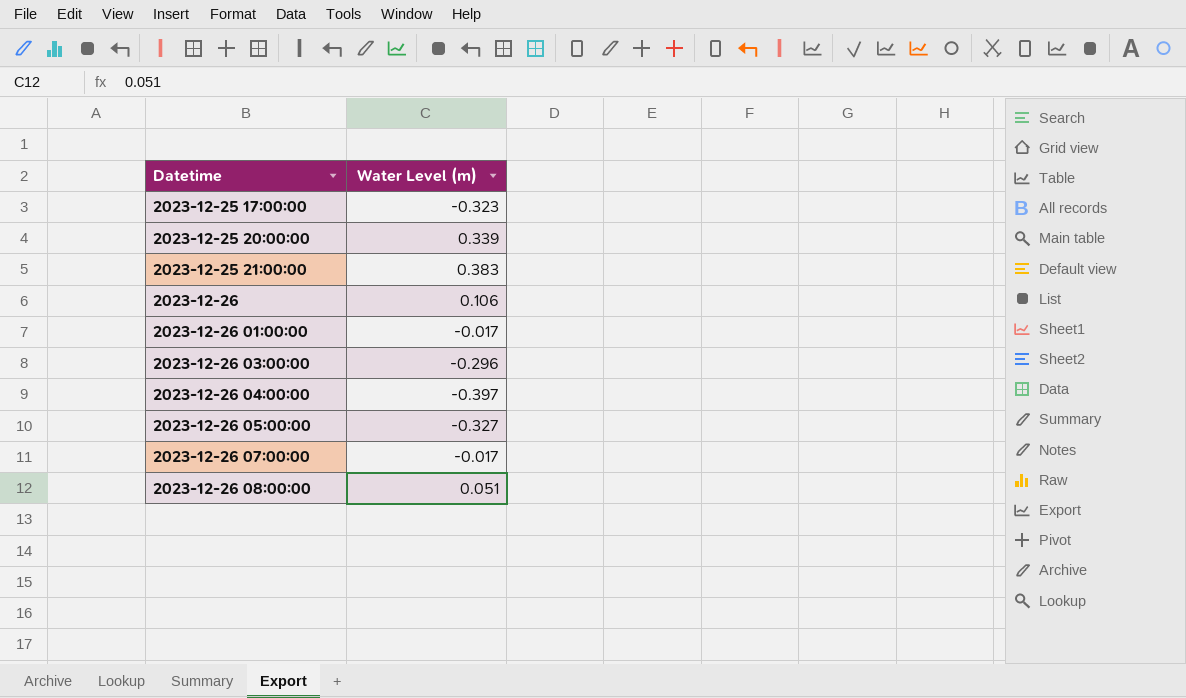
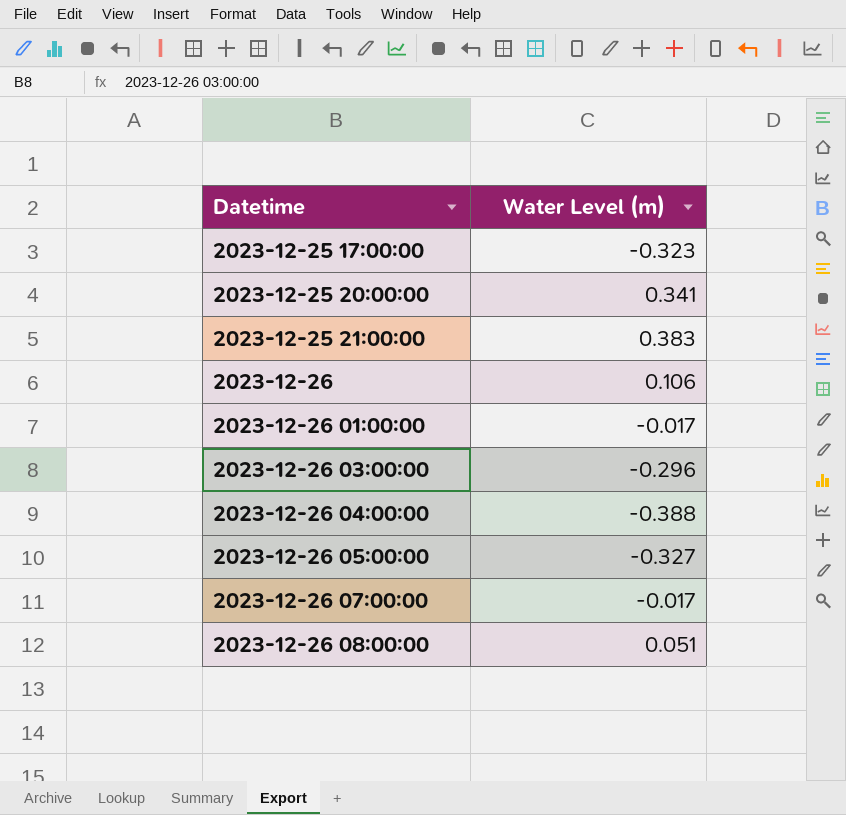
2023-12-25 20:00:00 | Water Level (m): 0.339 -> 0.341
2023-12-26 04:00:00 | Water Level (m): -0.397 -> -0.388

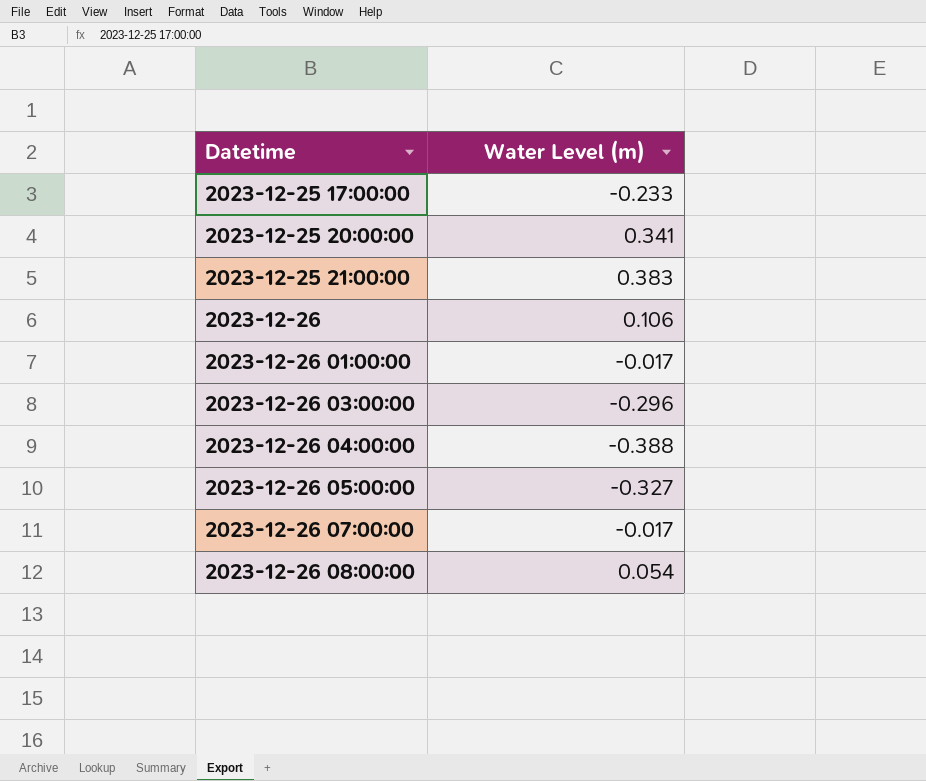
2023-12-25 17:00:00 | Water Level (m): -0.323 -> -0.233
2023-12-26 08:00:00 | Water Level (m): 0.051 -> 0.054

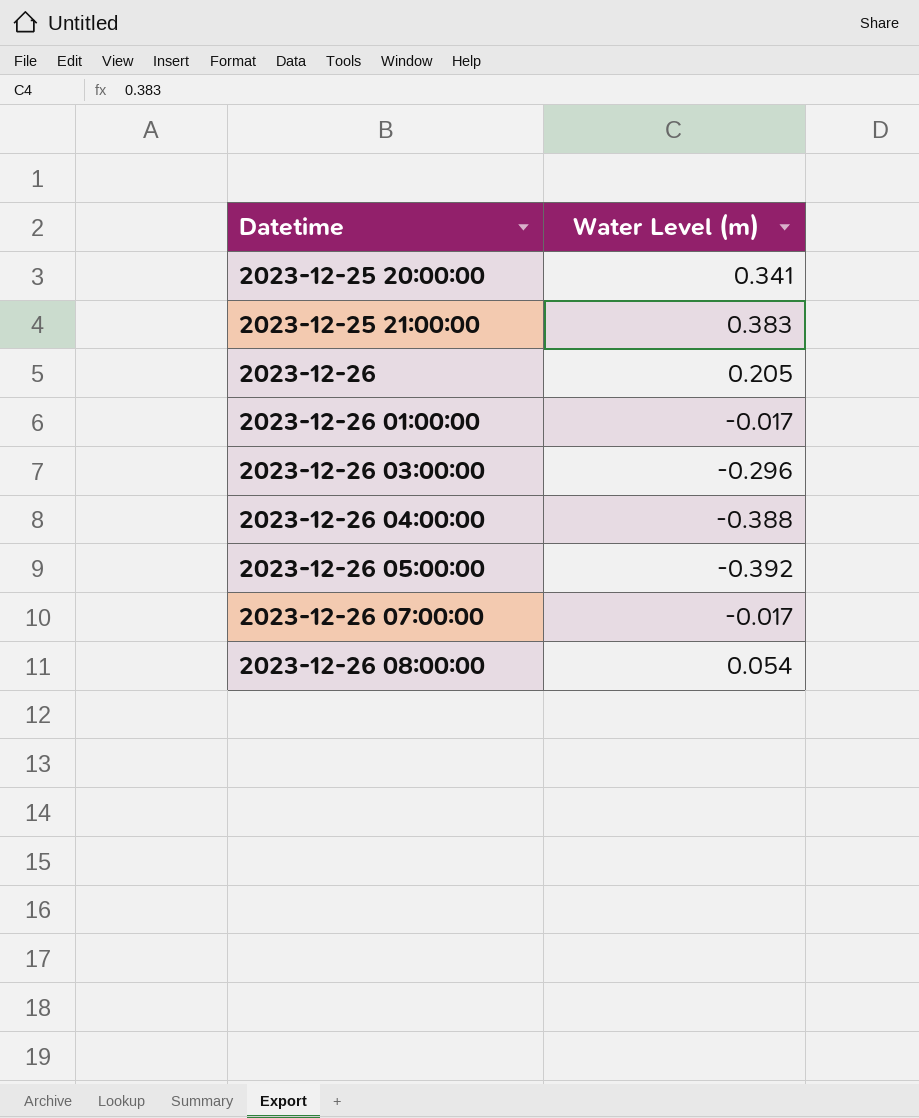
row 2023-12-25 17:00:00: -0.233 -> none
2023-12-26 | Water Level (m): 0.106 -> 0.205
2023-12-26 05:00:00 | Water Level (m): -0.327 -> -0.392

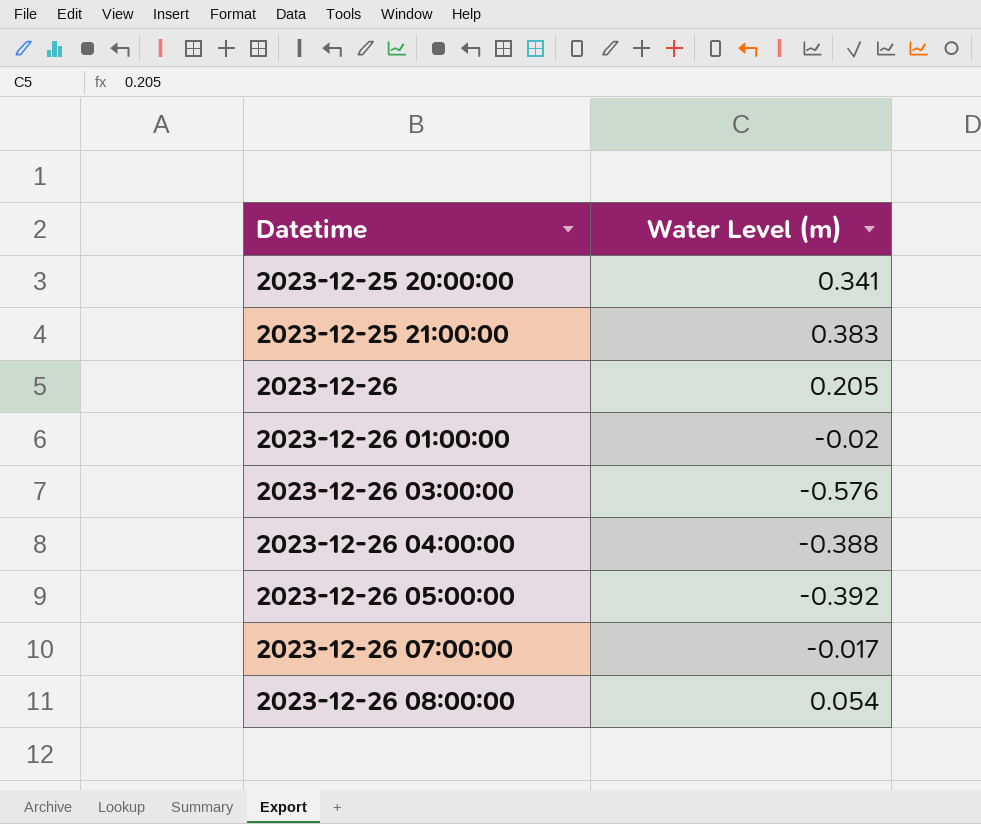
2023-12-26 01:00:00 | Water Level (m): -0.017 -> -0.02
2023-12-26 03:00:00 | Water Level (m): -0.296 -> -0.576

